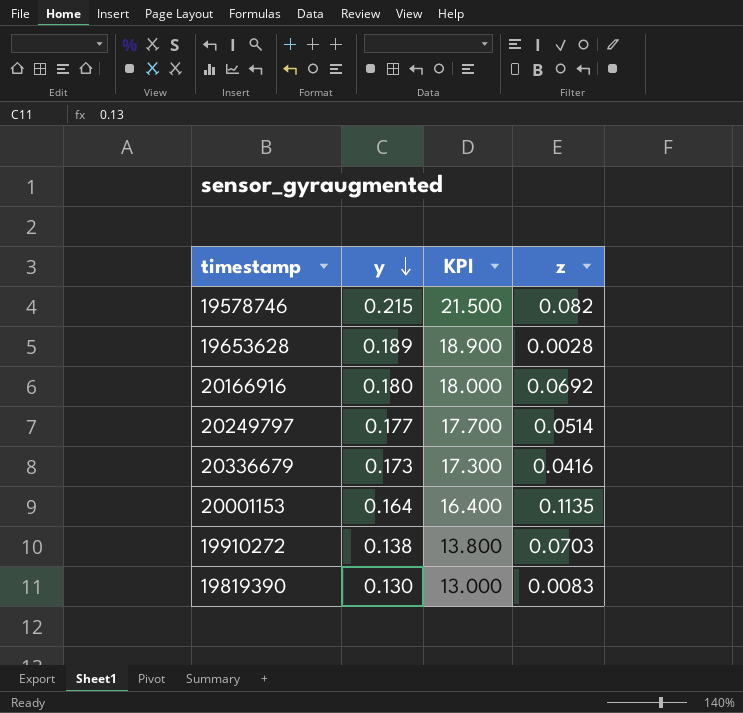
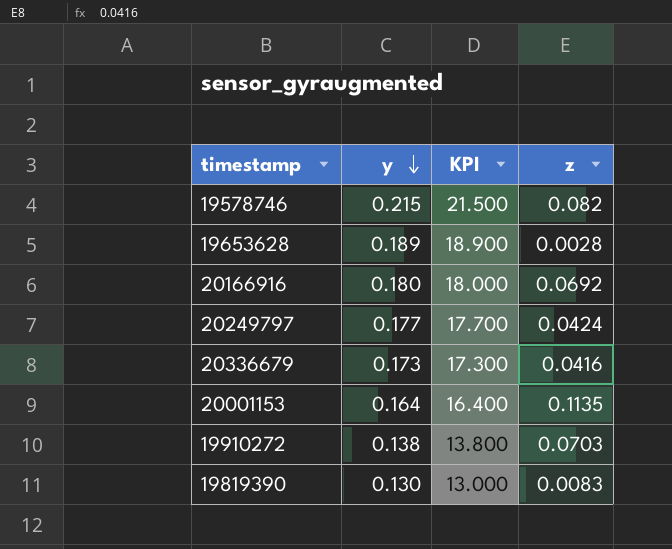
20249797 | z: 0.0514 -> 0.0424

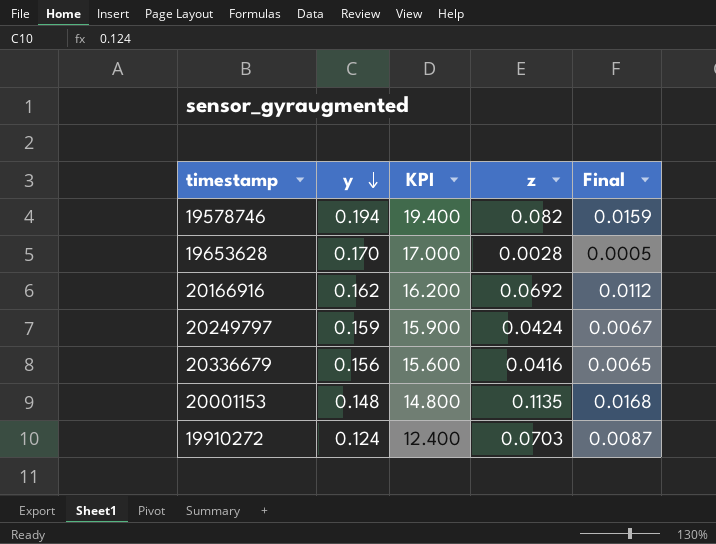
column Final | formula: none -> [y] * [z]
row 19819390: 0.130 | 13.000 | 0.0083 -> none
19578746 | y: 0.215 -> 0.194
19578746 | KPI: 21.500 -> 19.400
19653628 | y: 0.189 -> 0.170
19653628 | KPI: 18.900 -> 17.000
20166916 | y: 0.180 -> 0.162
20166916 | KPI: 18.000 -> 16.200
20249797 | y: 0.177 -> 0.159
20249797 | KPI: 17.700 -> 15.900
20336679 | y: 0.173 -> 0.156
20336679 | KPI: 17.300 -> 15.600
20001153 | y: 0.164 -> 0.148
20001153 | KPI: 16.400 -> 14.800
19910272 | y: 0.138 -> 0.124
19910272 | KPI: 13.800 -> 12.400

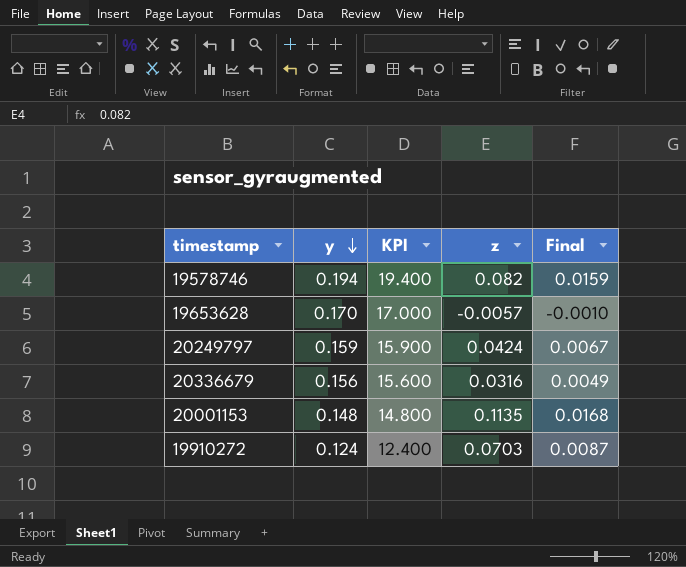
row 20166916: 0.162 | 16.200 | 0.0692 | 0.0112 -> none
19653628 | z: 0.0028 -> -0.0057
19653628 | Final: 0.0005 -> -0.0010
20336679 | z: 0.0416 -> 0.0316
20336679 | Final: 0.0065 -> 0.0049

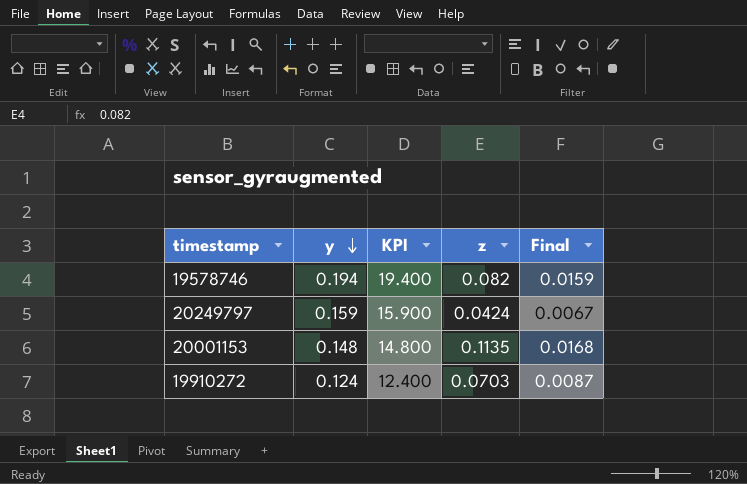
row 19653628: 0.170 | 17.000 | -0.0057 | -0.0010 -> none
row 20336679: 0.156 | 15.600 | 0.0316 | 0.0049 -> none

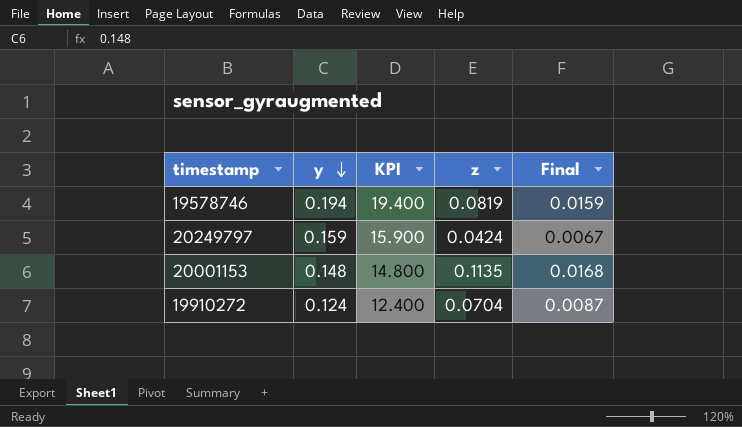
19578746 | z: 0.082 -> 0.0819
19910272 | z: 0.0703 -> 0.0704

